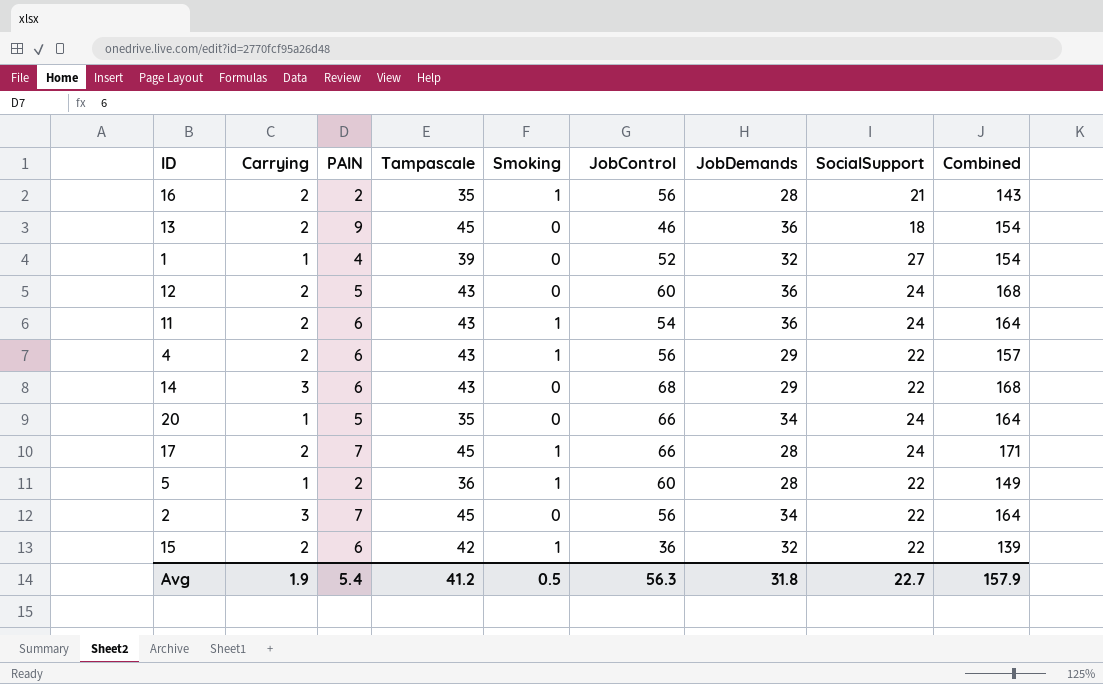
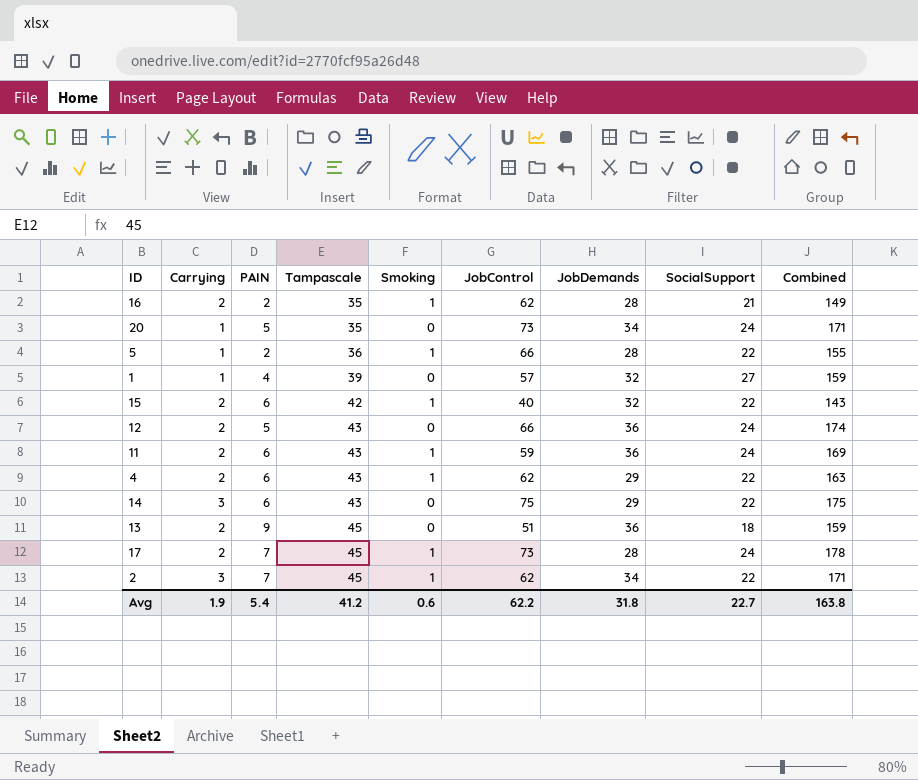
row order: none -> Tampascale ascending
16 | JobControl: 56 -> 62
16 | Combined: 143 -> 149
20 | JobControl: 66 -> 73
20 | Combined: 164 -> 171
5 | JobControl: 60 -> 66
5 | Combined: 149 -> 155
1 | JobControl: 52 -> 57
1 | Combined: 154 -> 159
15 | JobControl: 36 -> 40
15 | Combined: 139 -> 143
12 | JobControl: 60 -> 66
12 | Combined: 168 -> 174
11 | JobControl: 54 -> 59
11 | Combined: 164 -> 169
4 | JobControl: 56 -> 62
4 | Combined: 157 -> 163
14 | JobControl: 68 -> 75
14 | Combined: 168 -> 175
13 | JobControl: 46 -> 51
13 | Combined: 154 -> 159
17 | JobControl: 66 -> 73
17 | Combined: 171 -> 178
2 | Smoking: 0 -> 1
2 | JobControl: 56 -> 62
2 | Combined: 164 -> 171
Avg | Smoking: 0.5 -> 0.6
Avg | JobControl: 56.3 -> 62.2
Avg | Combined: 157.9 -> 163.8

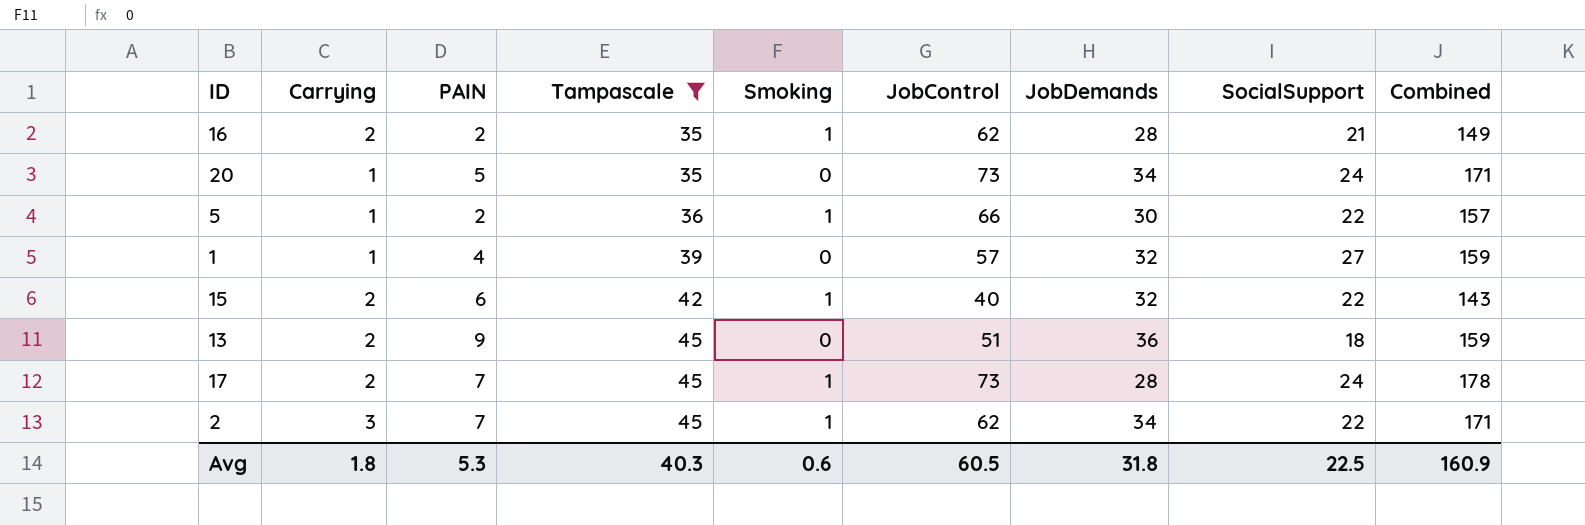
filter: none -> Tampascale != 43
5 | JobDemands: 28 -> 30
5 | Combined: 155 -> 157
Avg | Carrying: 1.9 -> 1.8
Avg | PAIN: 5.4 -> 5.3
Avg | Tampascale: 41.2 -> 40.3
Avg | JobControl: 62.2 -> 60.5
Avg | SocialSupport: 22.7 -> 22.5
Avg | Combined: 163.8 -> 160.9

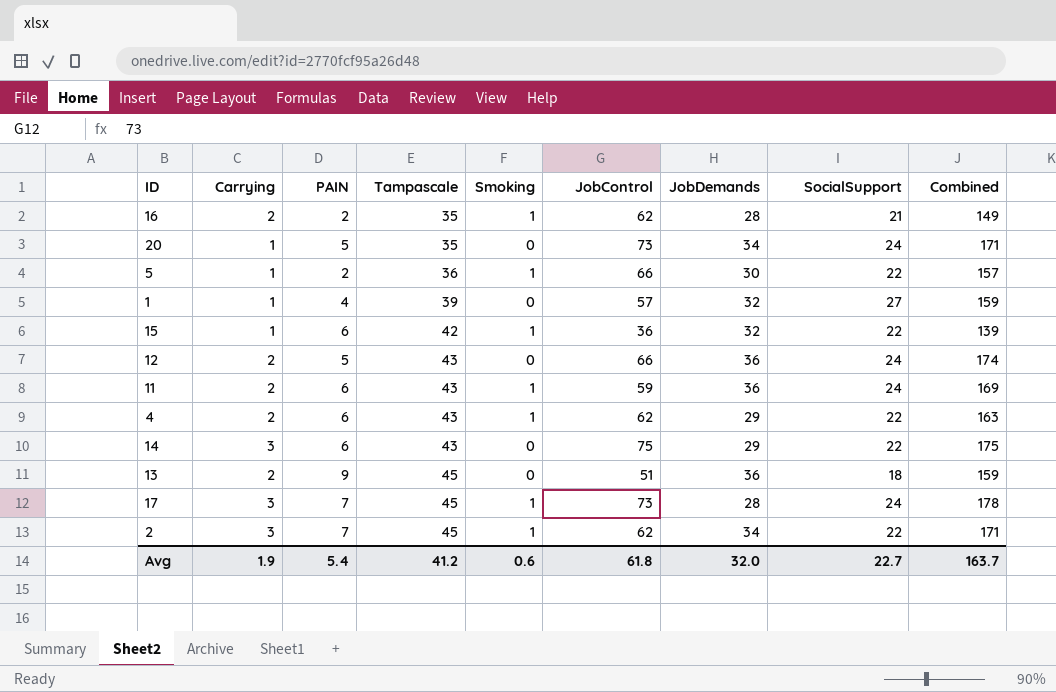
filter: Tampascale != 43 -> none
15 | Carrying: 2 -> 1
15 | JobControl: 40 -> 36
15 | Combined: 143 -> 139
17 | Carrying: 2 -> 3
Avg | Carrying: 1.8 -> 1.9
Avg | PAIN: 5.3 -> 5.4
Avg | Tampascale: 40.3 -> 41.2
Avg | JobControl: 60.5 -> 61.8
Avg | JobDemands: 31.8 -> 32.0
Avg | SocialSupport: 22.5 -> 22.7
Avg | Combined: 160.9 -> 163.7

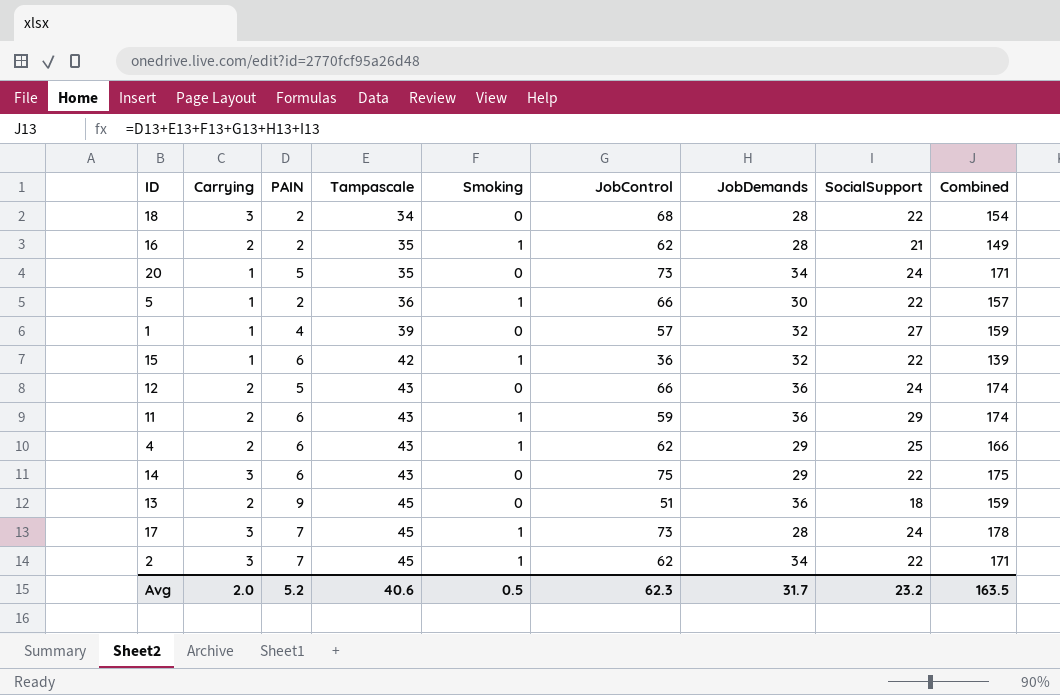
row 18: none -> 3 | 2 | 34 | 0 | 68 | 28 | 22 | 154
11 | SocialSupport: 24 -> 29
11 | Combined: 169 -> 174
4 | SocialSupport: 22 -> 25
4 | Combined: 163 -> 166
Avg | Carrying: 1.9 -> 2.0
Avg | PAIN: 5.4 -> 5.2
Avg | Tampascale: 41.2 -> 40.6
Avg | Smoking: 0.6 -> 0.5
Avg | JobControl: 61.8 -> 62.3
Avg | JobDemands: 32.0 -> 31.7
Avg | SocialSupport: 22.7 -> 23.2
Avg | Combined: 163.7 -> 163.5

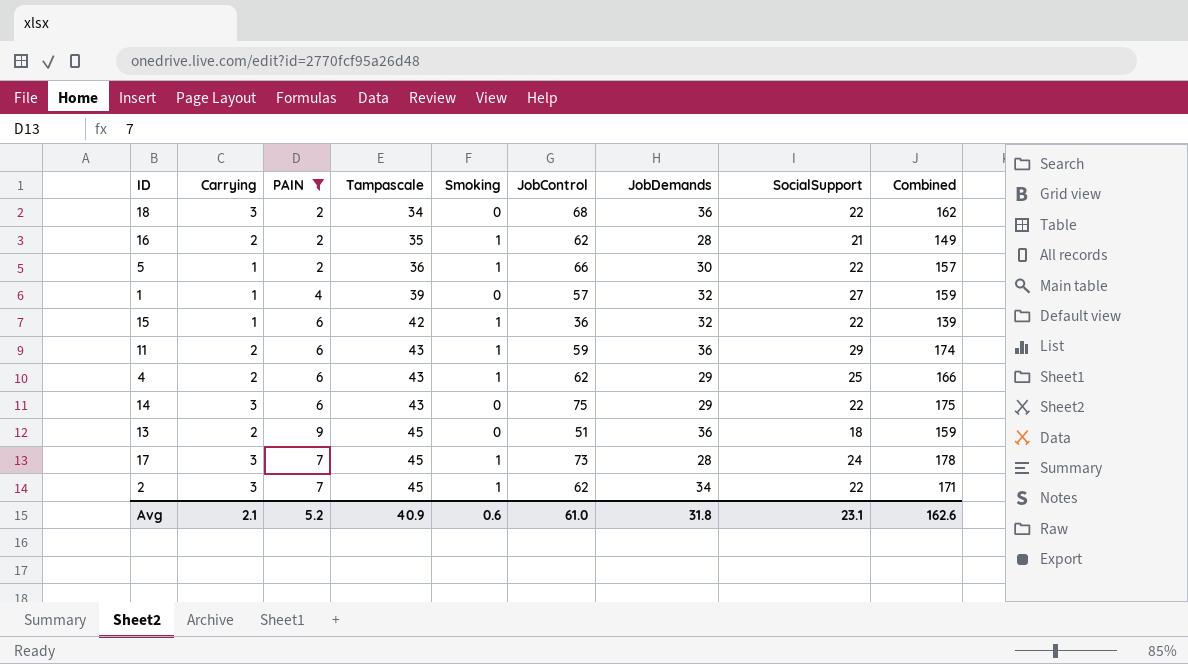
filter: none -> PAIN != 5
18 | JobDemands: 28 -> 36
18 | Combined: 154 -> 162
Avg | Carrying: 2.0 -> 2.1
Avg | Tampascale: 40.6 -> 40.9
Avg | Smoking: 0.5 -> 0.6
Avg | JobControl: 62.3 -> 61.0
Avg | JobDemands: 31.7 -> 31.8
Avg | SocialSupport: 23.2 -> 23.1
Avg | Combined: 163.5 -> 162.6

